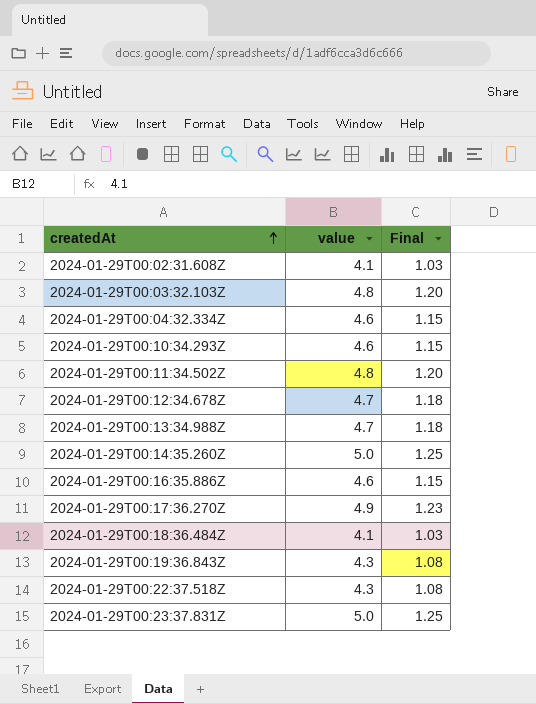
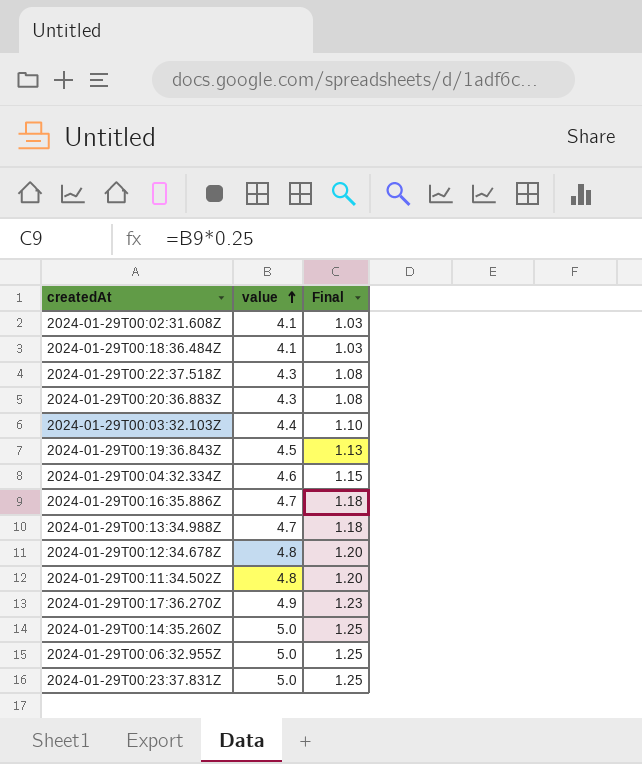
row order: createdAt ascending -> value ascending
row 2024-01-29T00:10:34.293Z: 4.6 | 1.15 -> none
row 2024-01-29T00:20:36.883Z: none -> 4.3 | 1.08
2024-01-29T00:03:32.103Z | value: 4.8 -> 4.4
2024-01-29T00:03:32.103Z | Final: 1.20 -> 1.10
2024-01-29T00:19:36.843Z | value: 4.3 -> 4.5
2024-01-29T00:19:36.843Z | Final: 1.08 -> 1.13
2024-01-29T00:16:35.886Z | value: 4.6 -> 4.7
2024-01-29T00:16:35.886Z | Final: 1.15 -> 1.18
2024-01-29T00:12:34.678Z | value: 4.7 -> 4.8
2024-01-29T00:12:34.678Z | Final: 1.18 -> 1.20
row 2024-01-29T00:06:32.955Z: none -> 5.0 | 1.25

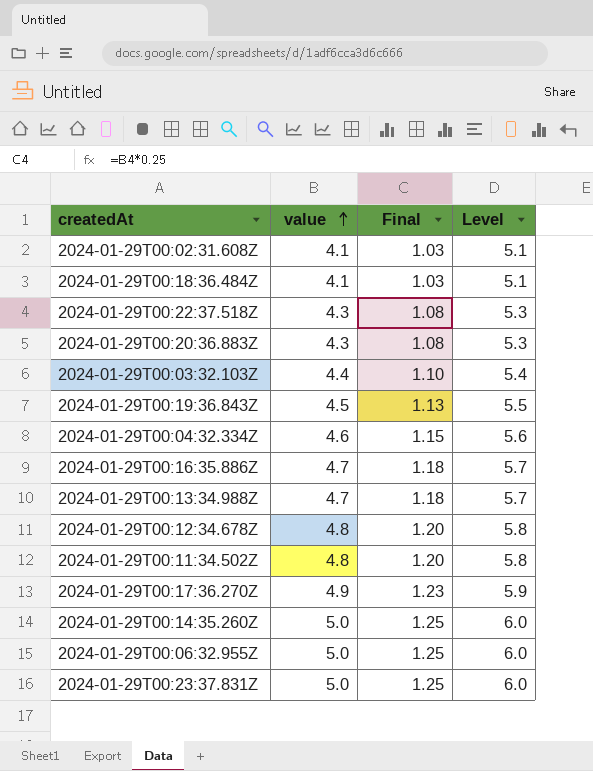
column Level | formula: none -> [value] + 1

